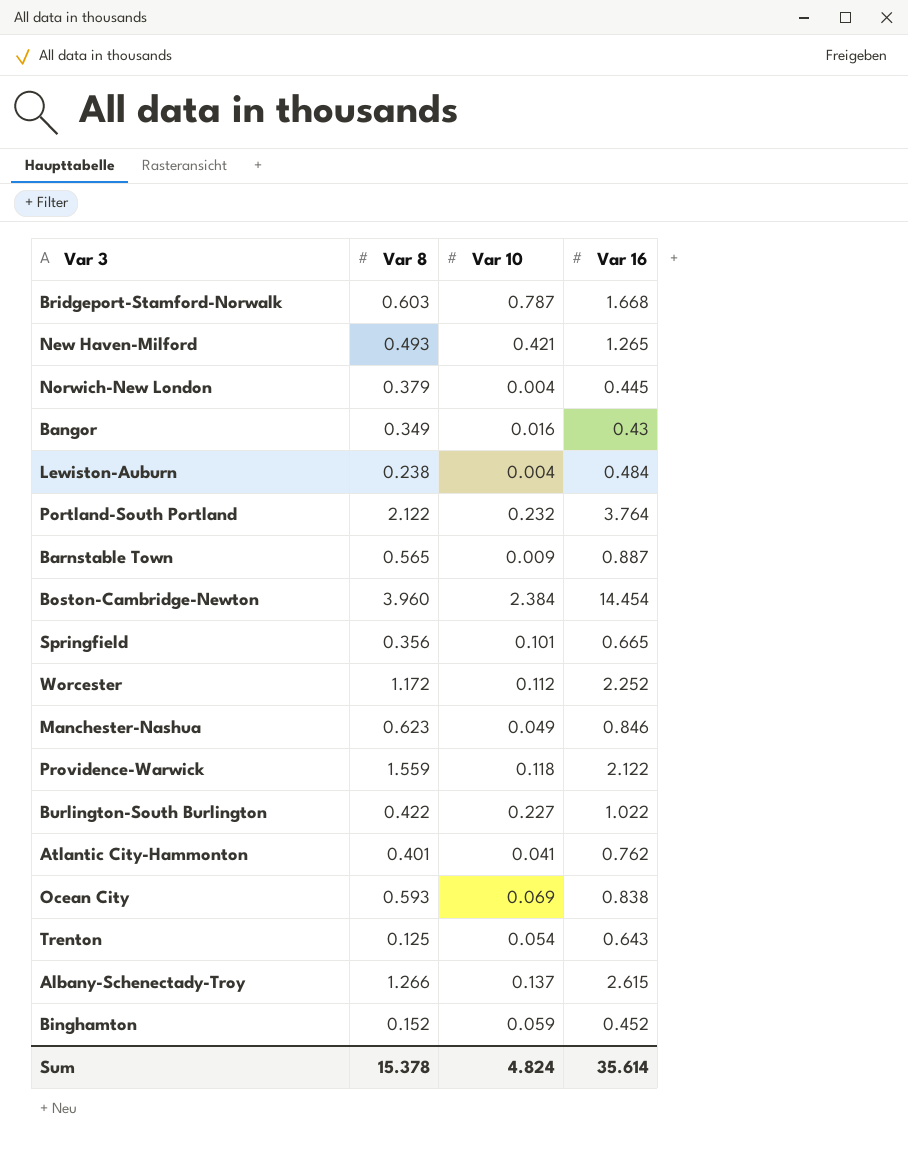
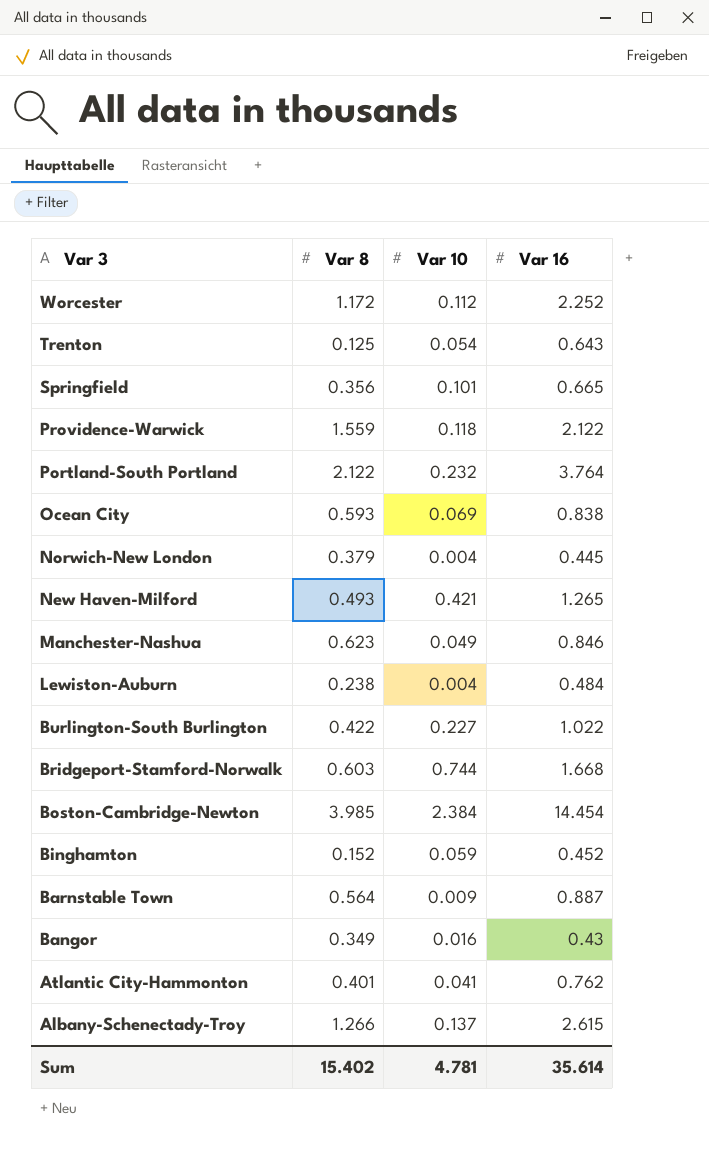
row order: none -> Var 3 descending
Bridgeport-Stamford-Norwalk | Var 10: 0.787 -> 0.744
Boston-Cambridge-Newton | Var 8: 3.960 -> 3.985
Barnstable Town | Var 8: 0.565 -> 0.564
Sum | Var 8: 15.378 -> 15.402
Sum | Var 10: 4.824 -> 4.781

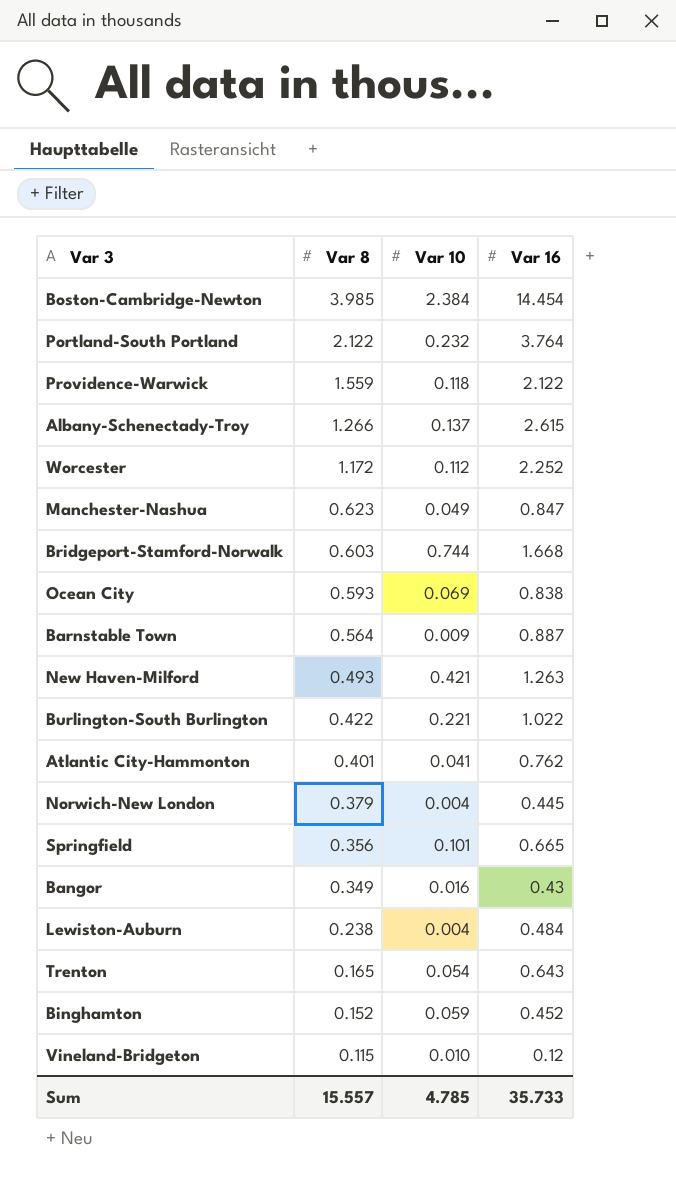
row order: Var 3 descending -> Var 8 descending
Manchester-Nashua | Var 16: 0.846 -> 0.847
New Haven-Milford | Var 16: 1.265 -> 1.263
Burlington-South Burlington | Var 10: 0.227 -> 0.221
Trenton | Var 8: 0.125 -> 0.165
row Vineland-Bridgeton: none -> 0.115 | 0.010 | 0.12
Sum | Var 8: 15.402 -> 15.557
Sum | Var 10: 4.781 -> 4.785
Sum | Var 16: 35.614 -> 35.733

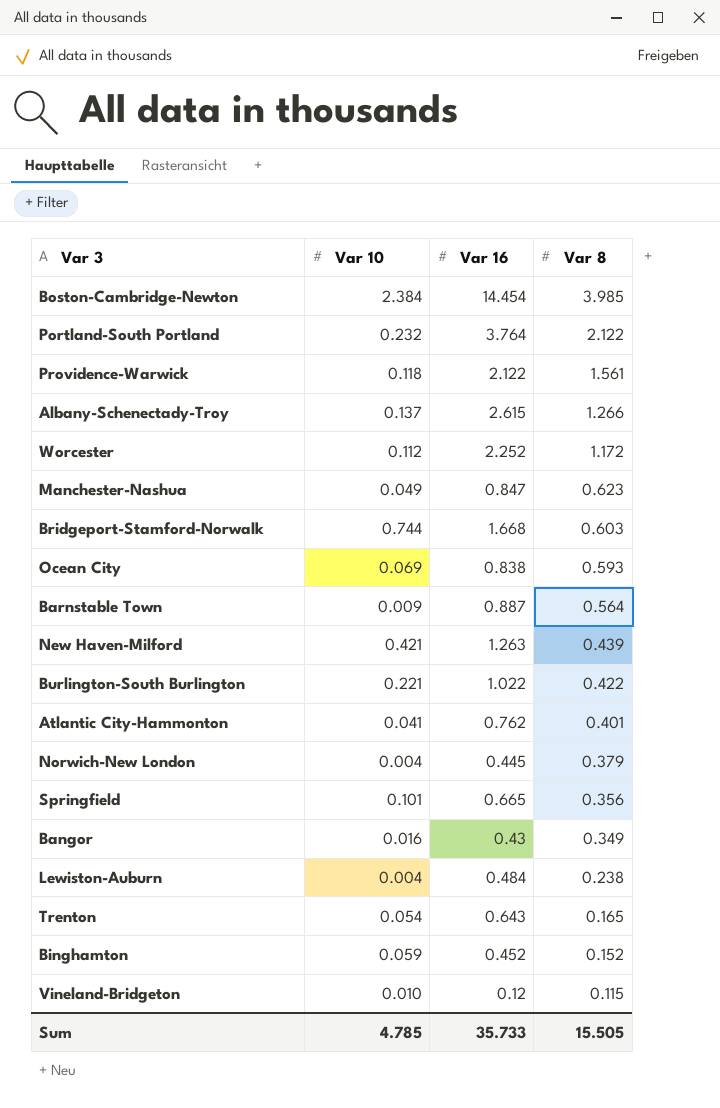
column Var 8 | position: 2 -> 4
Providence-Warwick | Var 8: 1.559 -> 1.561
New Haven-Milford | Var 8: 0.493 -> 0.439
Sum | Var 8: 15.557 -> 15.505

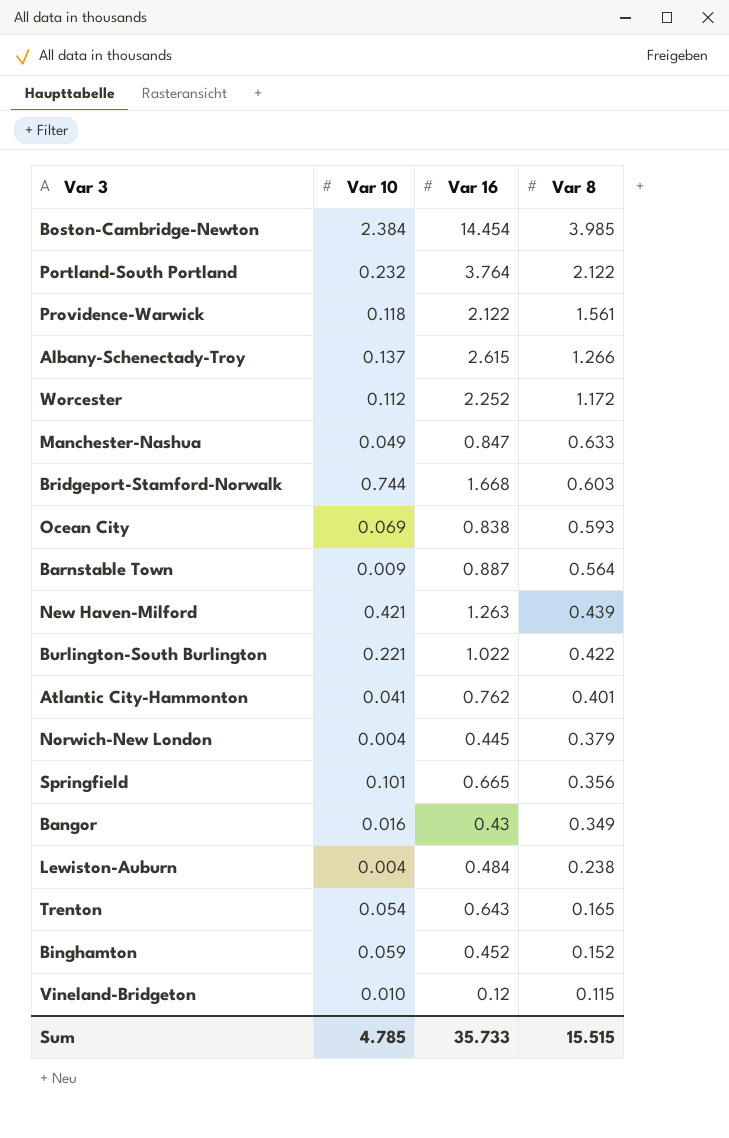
Manchester-Nashua | Var 8: 0.623 -> 0.633
Sum | Var 8: 15.505 -> 15.515

